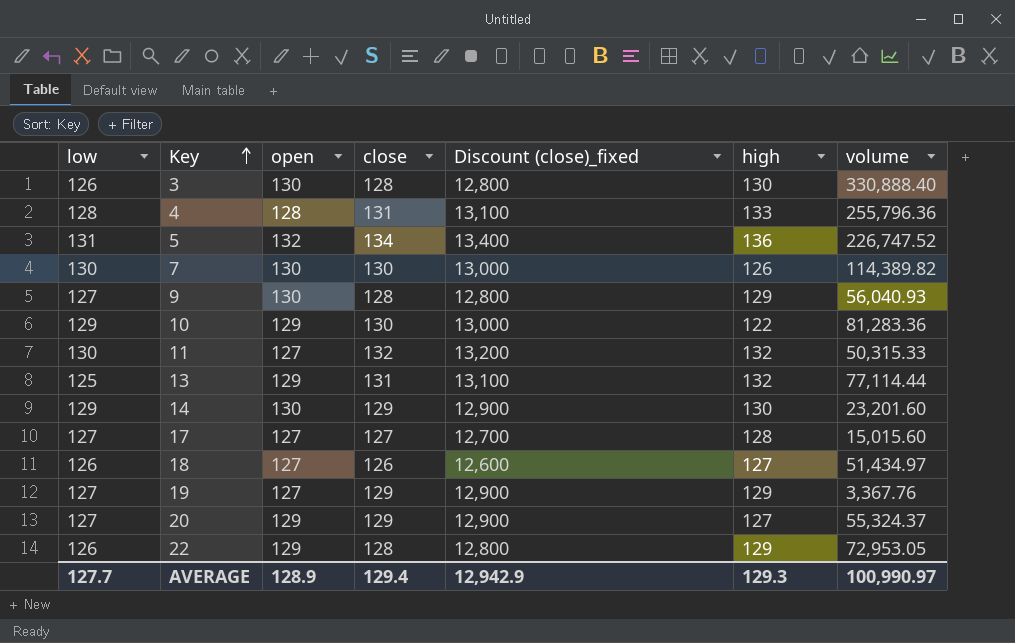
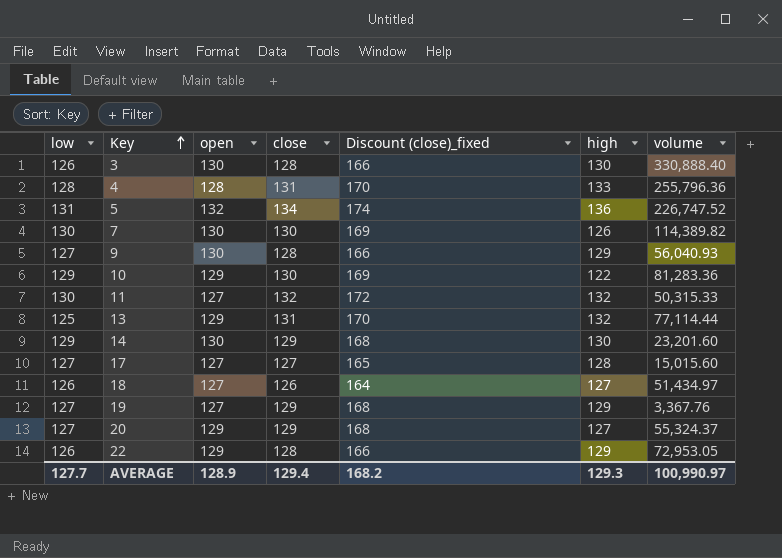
column Discount (close)_fixed | formula: [close] * 100 -> [close] * 1.3
AVERAGE | Discount (close)_fixed: 12,942.9 -> 168.2

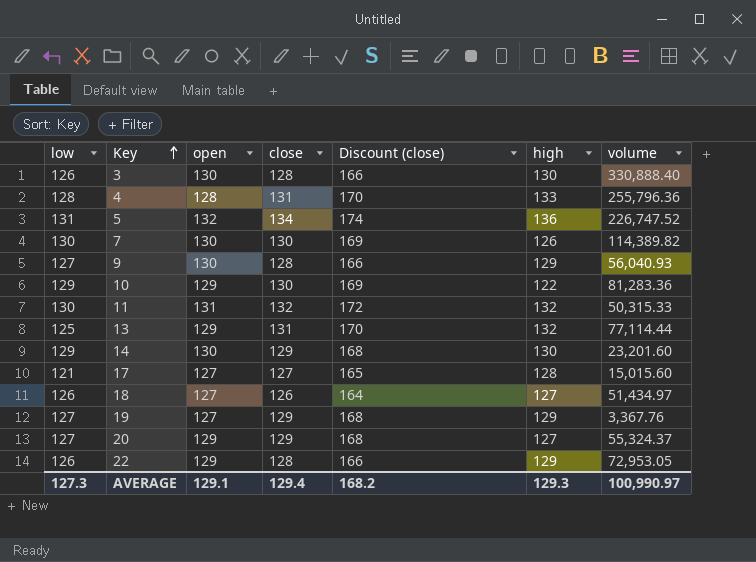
column name: Discount (close)_fixed -> Discount (close)
11 | open: 127 -> 131
17 | low: 127 -> 121
AVERAGE | low: 127.7 -> 127.3
AVERAGE | open: 128.9 -> 129.1

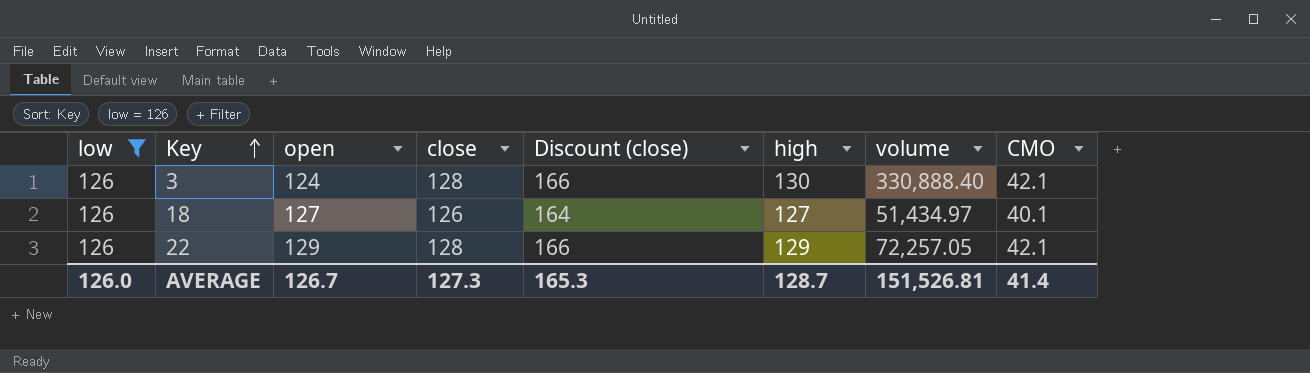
filter: none -> low = 126
column CMO | position: none -> 8
3 | open: 130 -> 124
22 | volume: 72,953.05 -> 72,257.05
AVERAGE | low: 127.3 -> 126.0
AVERAGE | open: 129.1 -> 126.7
AVERAGE | close: 129.4 -> 127.3
AVERAGE | Discount (close): 168.2 -> 165.3
AVERAGE | high: 129.3 -> 128.7
AVERAGE | volume: 100,990.97 -> 151,526.81

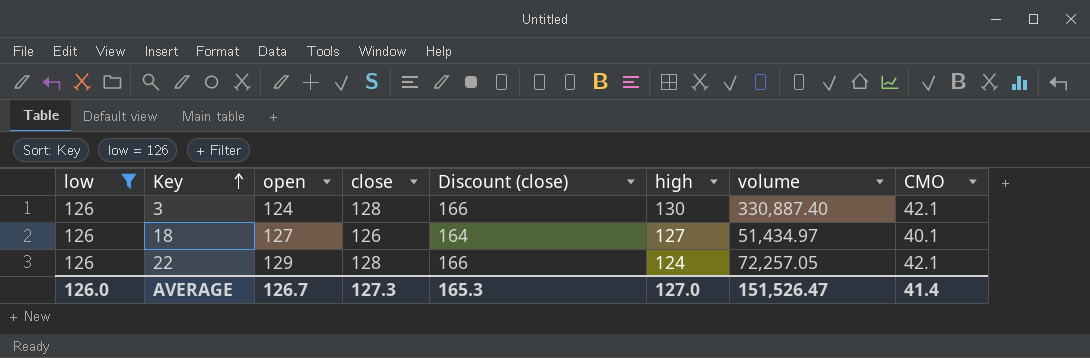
3 | volume: 330,888.40 -> 330,887.40
22 | high: 129 -> 124
AVERAGE | high: 128.7 -> 127.0
AVERAGE | volume: 151,526.81 -> 151,526.47

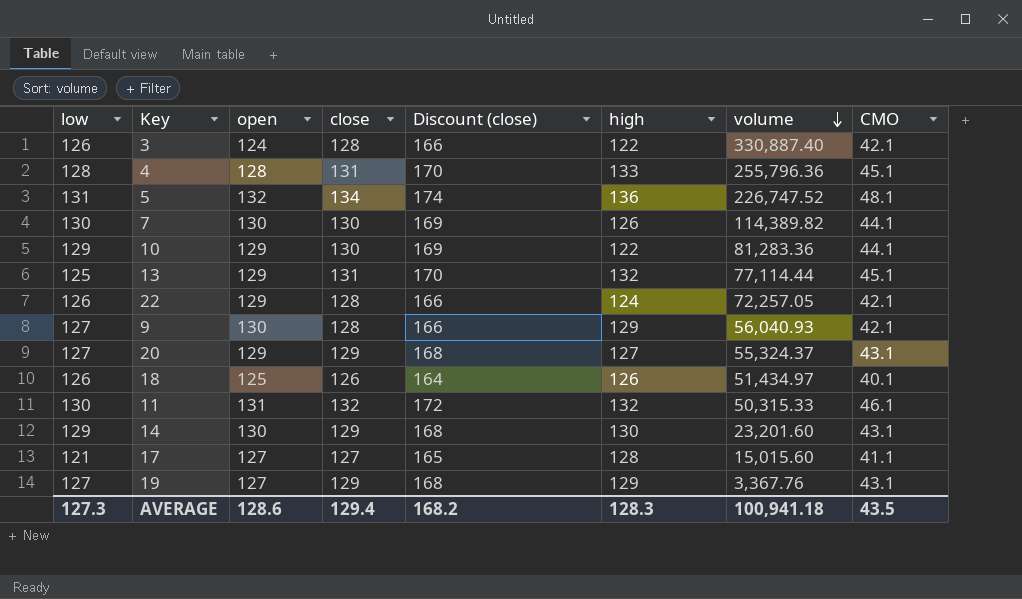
filter: low = 126 -> none
row order: Key ascending -> volume descending
3 | high: 130 -> 122
18 | open: 127 -> 125
18 | high: 127 -> 126
AVERAGE | low: 126.0 -> 127.3
AVERAGE | open: 126.7 -> 128.6
AVERAGE | close: 127.3 -> 129.4
AVERAGE | Discount (close): 165.3 -> 168.2
AVERAGE | high: 127.0 -> 128.3
AVERAGE | volume: 151,526.47 -> 100,941.18
AVERAGE | CMO: 41.4 -> 43.5

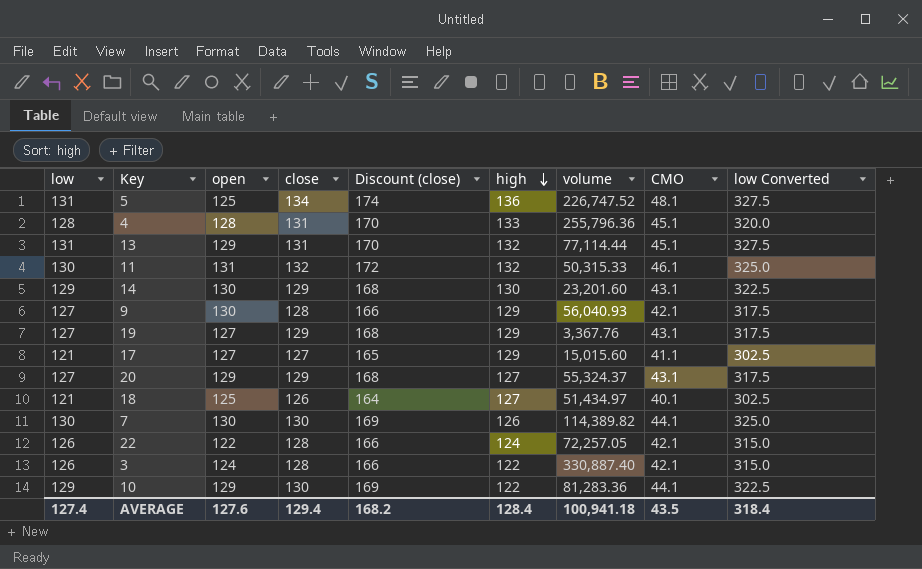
row order: volume descending -> high descending
column low Converted | formula: none -> [low] * 2.5
5 | open: 132 -> 125
13 | low: 125 -> 131
17 | high: 128 -> 129
18 | low: 126 -> 121
18 | high: 126 -> 127
22 | open: 129 -> 122
AVERAGE | low: 127.3 -> 127.4
AVERAGE | open: 128.6 -> 127.6
AVERAGE | high: 128.3 -> 128.4

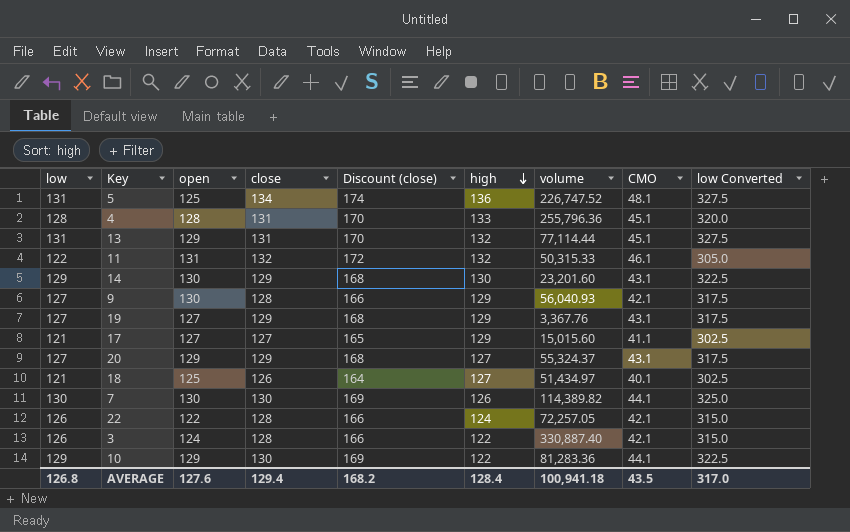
11 | low: 130 -> 122
11 | low Converted: 325.0 -> 305.0
AVERAGE | low: 127.4 -> 126.8
AVERAGE | low Converted: 318.4 -> 317.0

